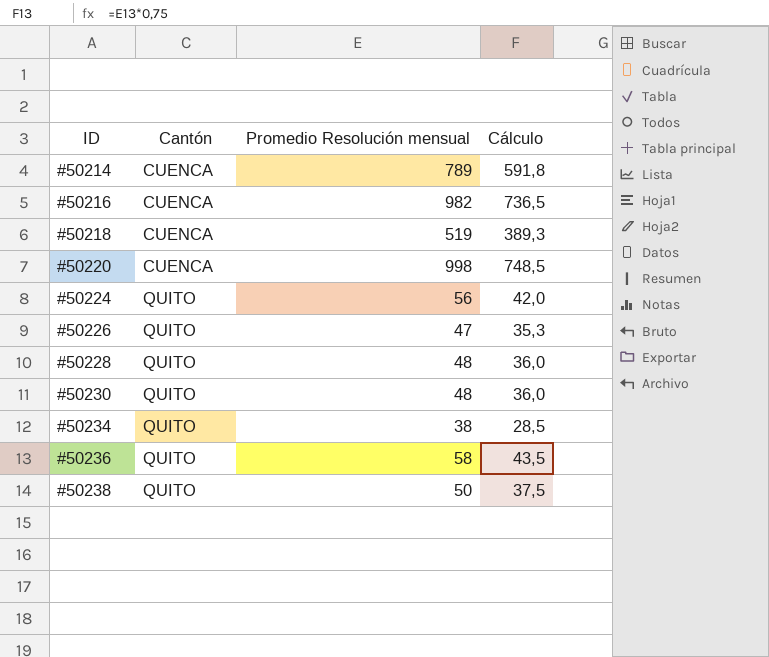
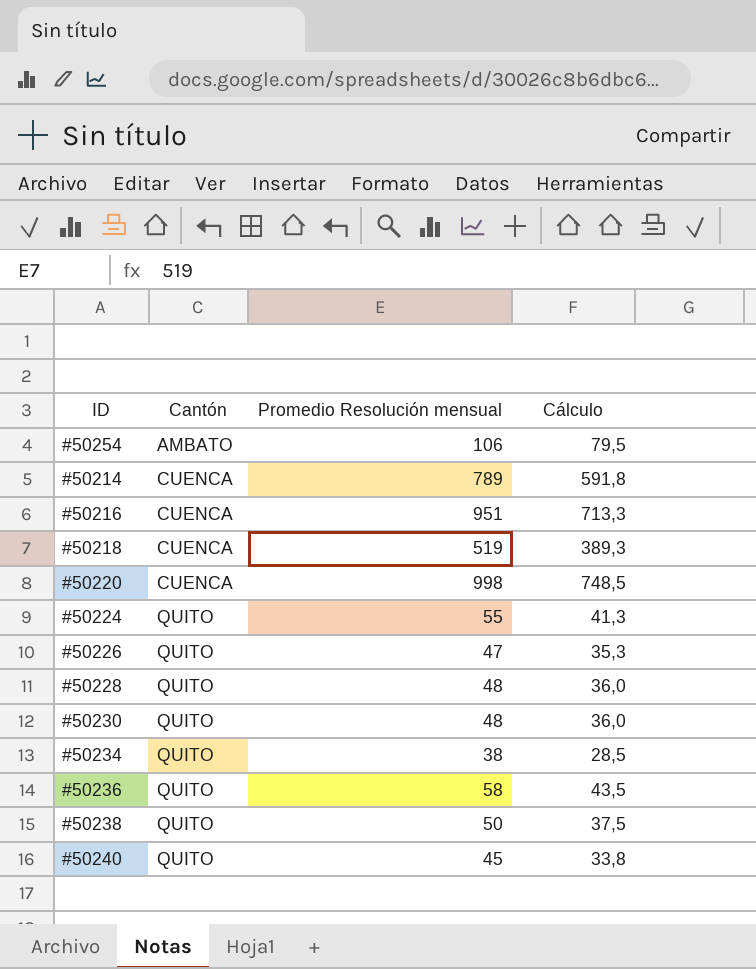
row #50254: none -> AMBATO | 106 | 79,5
#50216 | Promedio Resolución mensual: 982 -> 951
#50216 | Cálculo: 736,5 -> 713,3
#50224 | Promedio Resolución mensual: 56 -> 55
#50224 | Cálculo: 42,0 -> 41,3
row #50240: none -> QUITO | 45 | 33,8

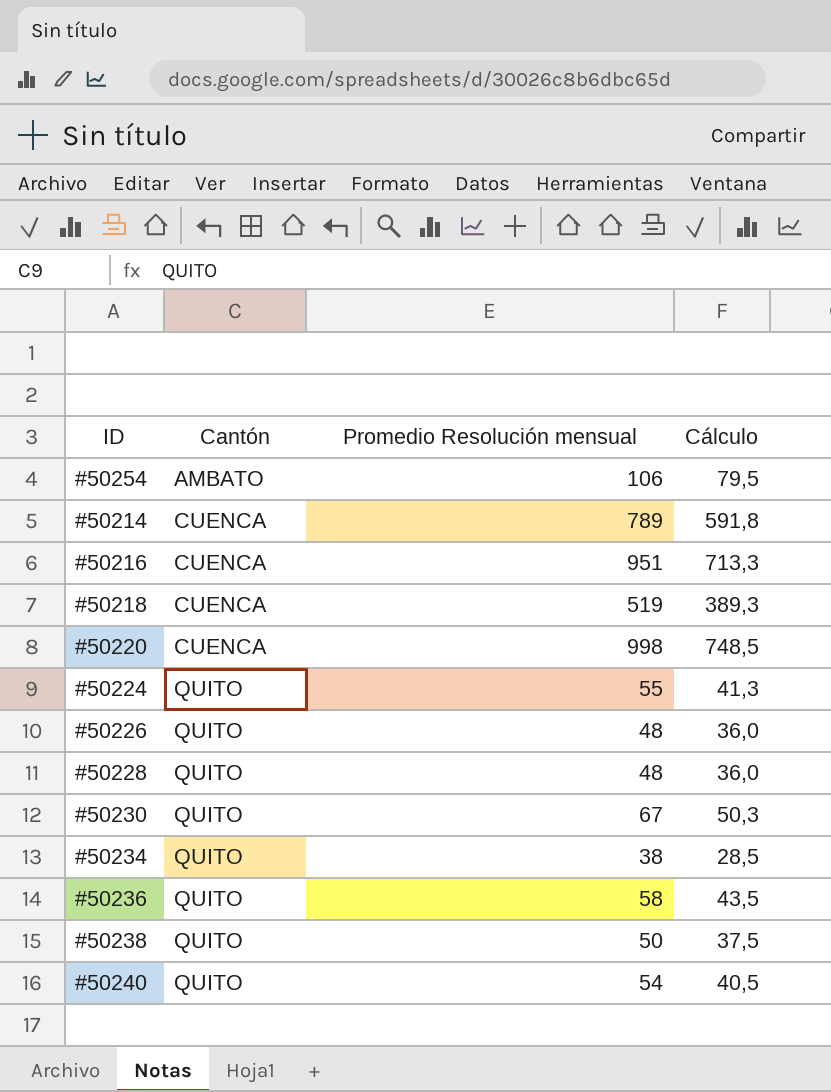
#50226 | Promedio Resolución mensual: 47 -> 48
#50226 | Cálculo: 35,3 -> 36,0
#50230 | Promedio Resolución mensual: 48 -> 67
#50230 | Cálculo: 36,0 -> 50,3
#50240 | Promedio Resolución mensual: 45 -> 54
#50240 | Cálculo: 33,8 -> 40,5

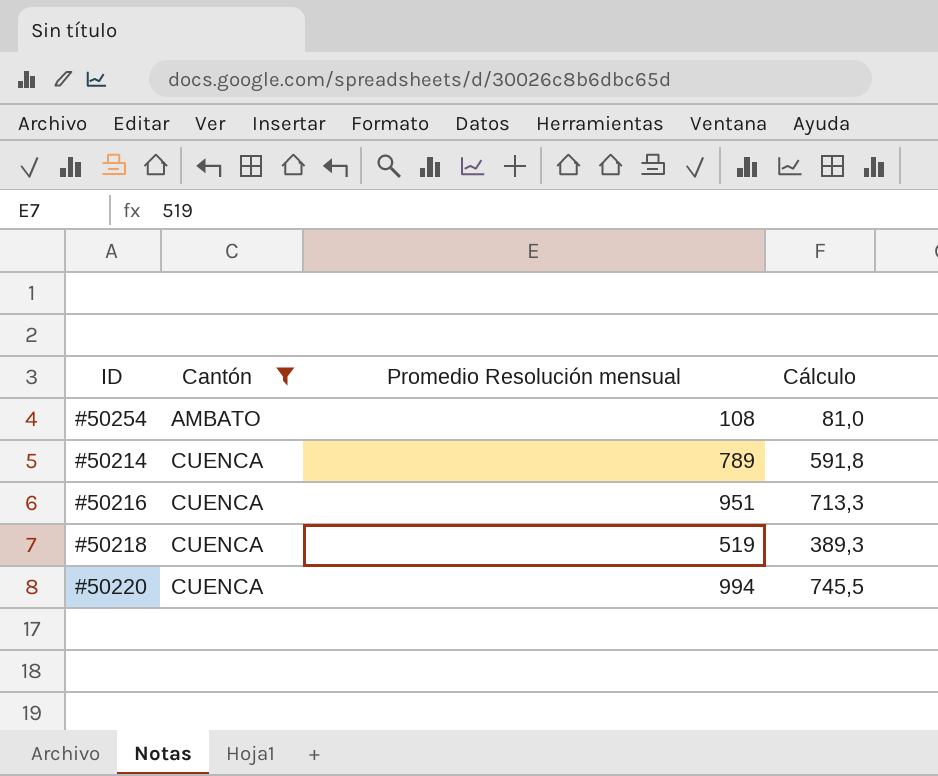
filter: none -> Cantón != QUITO
#50254 | Promedio Resolución mensual: 106 -> 108
#50254 | Cálculo: 79,5 -> 81,0
#50220 | Promedio Resolución mensual: 998 -> 994
#50220 | Cálculo: 748,5 -> 745,5

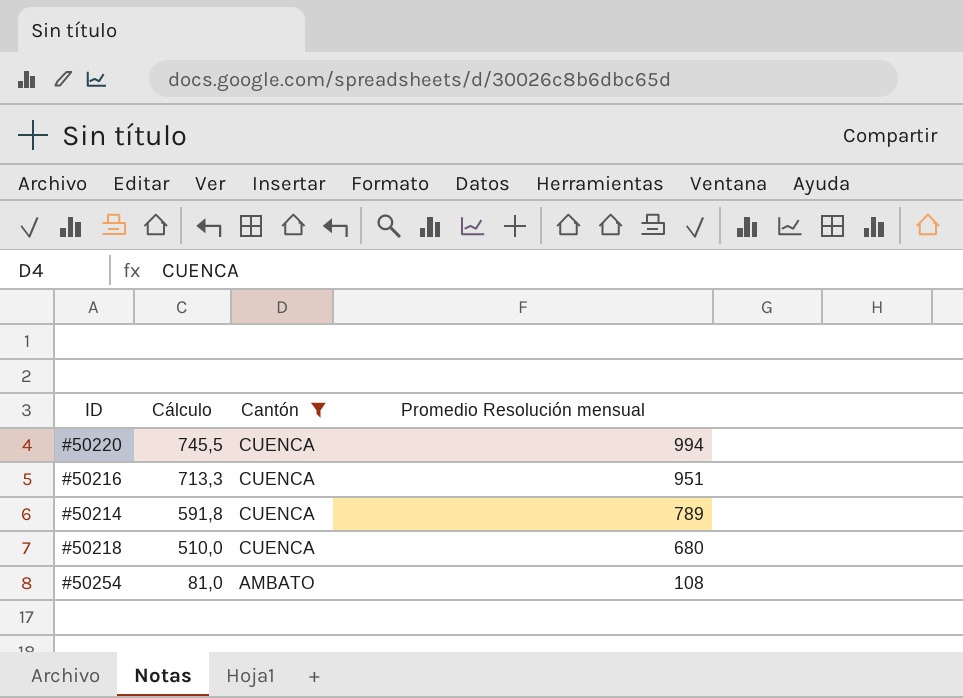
row order: Cantón ascending -> Cálculo descending
column Cálculo | position: 4 -> 2
#50218 | Cálculo: 389,3 -> 510,0
#50218 | Promedio Resolución mensual: 519 -> 680

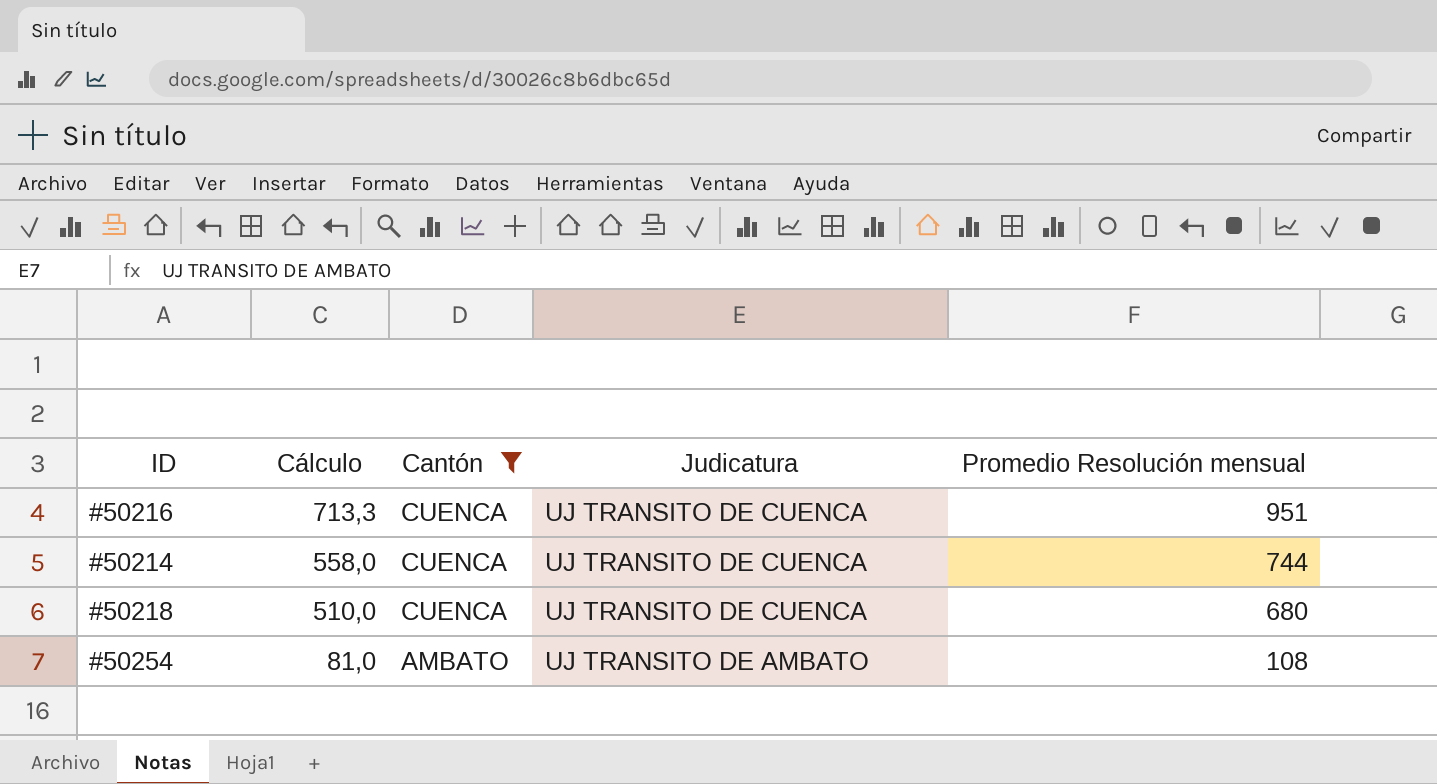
column Judicatura | position: none -> 4
row #50220: 745,5 | CUENCA | 994 -> none
#50214 | Cálculo: 591,8 -> 558,0
#50214 | Promedio Resolución mensual: 789 -> 744

